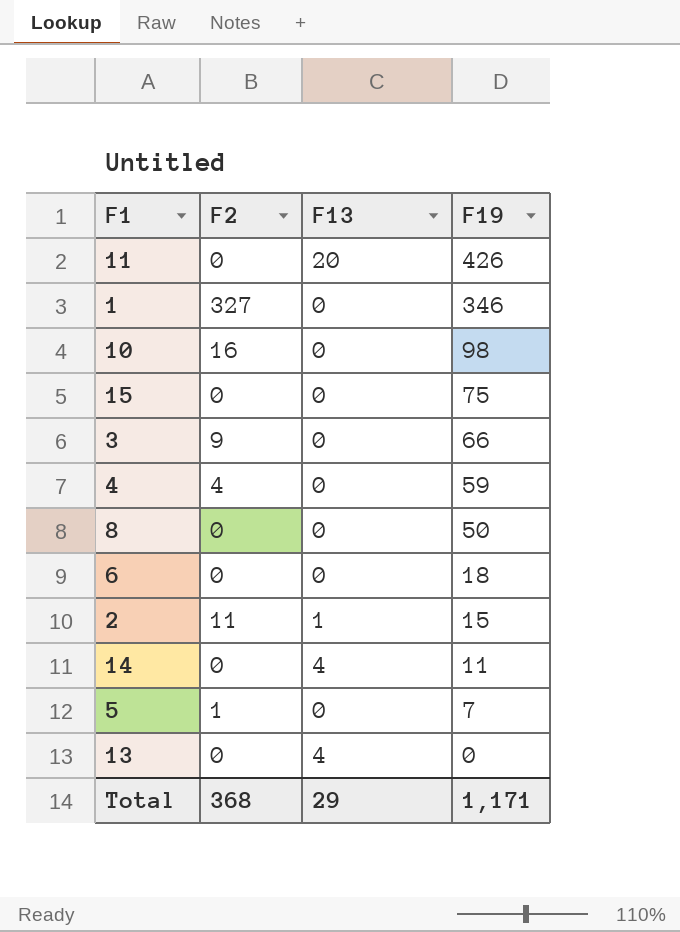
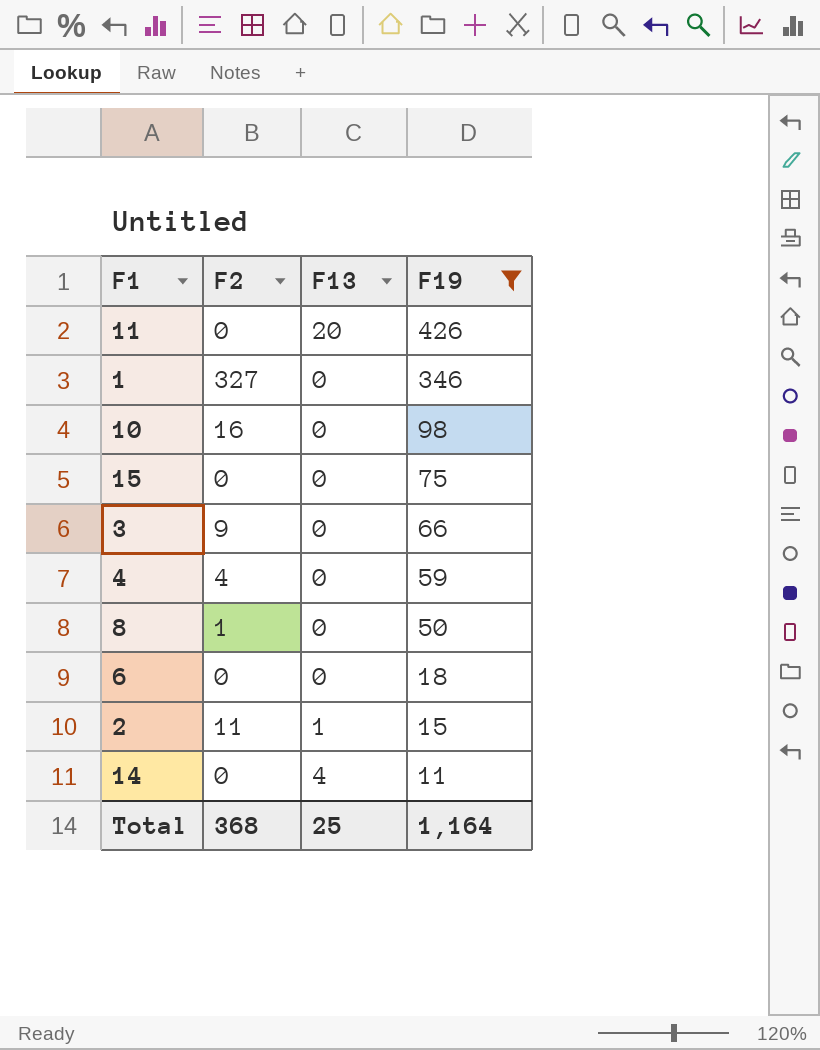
filter: none -> F19 >= 11
8 | F2: 0 -> 1
Total | F13: 29 -> 25
Total | F19: 1,171 -> 1,164

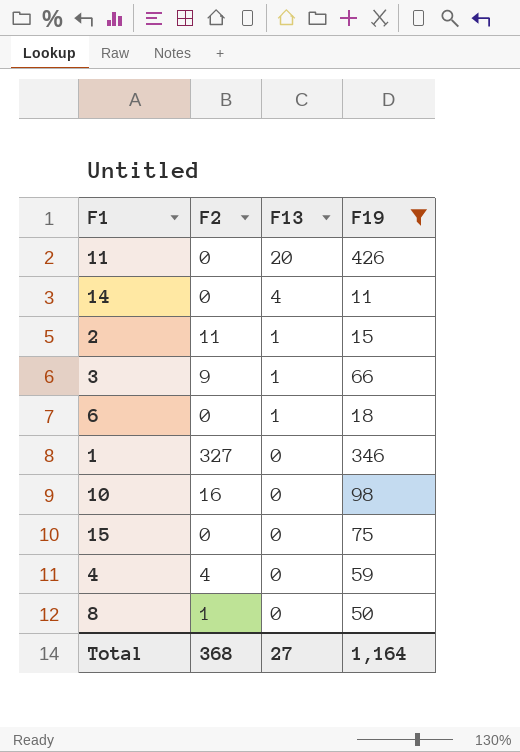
row order: F19 descending -> F13 descending
3 | F13: 0 -> 1
6 | F13: 0 -> 1
Total | F13: 25 -> 27

